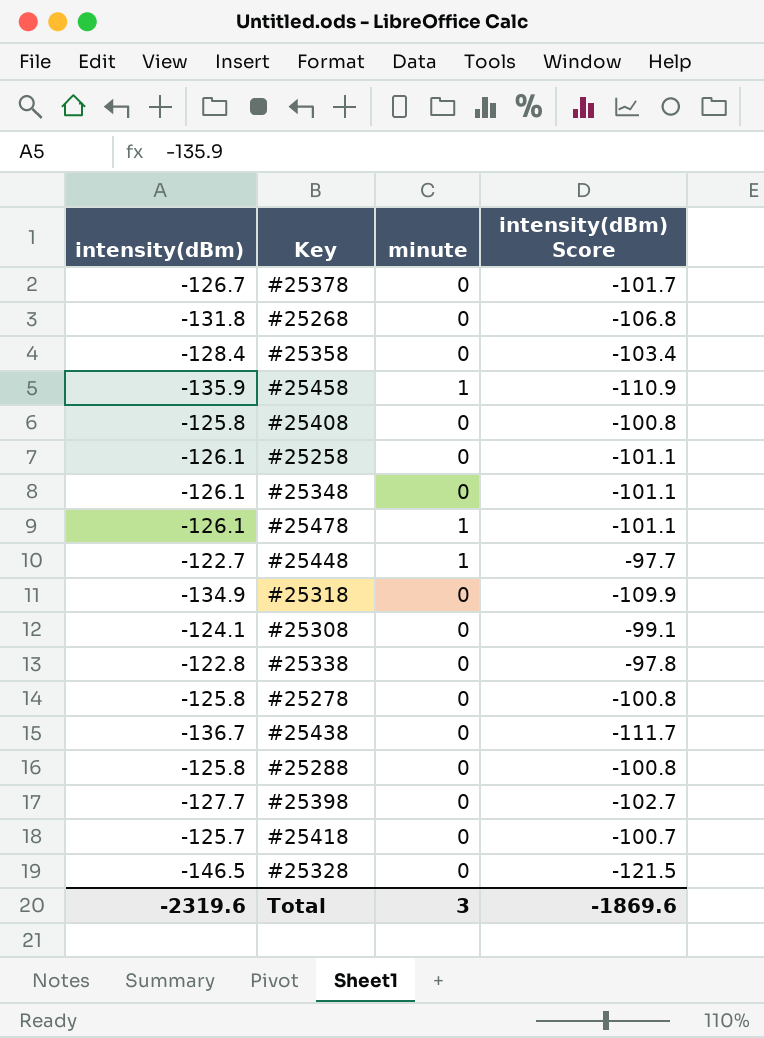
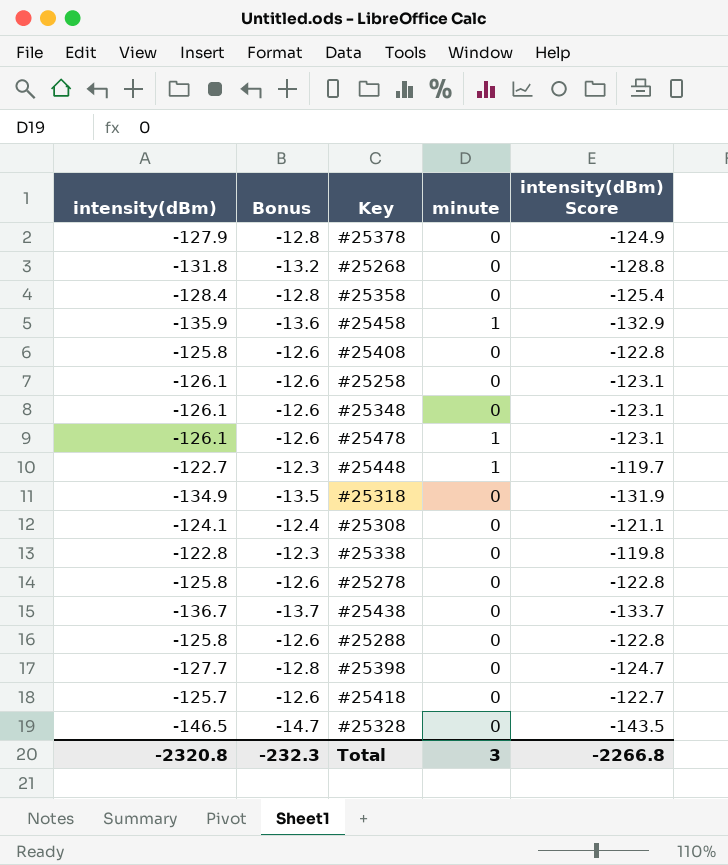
column Bonus | formula: none -> [intensity(dBm)] * 0.1
column intensity(dBm) Score | formula: [intensity(dBm)] + 25 -> [intensity(dBm)] + 3
#25378 | intensity(dBm): -126.7 -> -127.9
Total | intensity(dBm): -2319.6 -> -2320.8
Total | intensity(dBm) Score: -1869.6 -> -2266.8

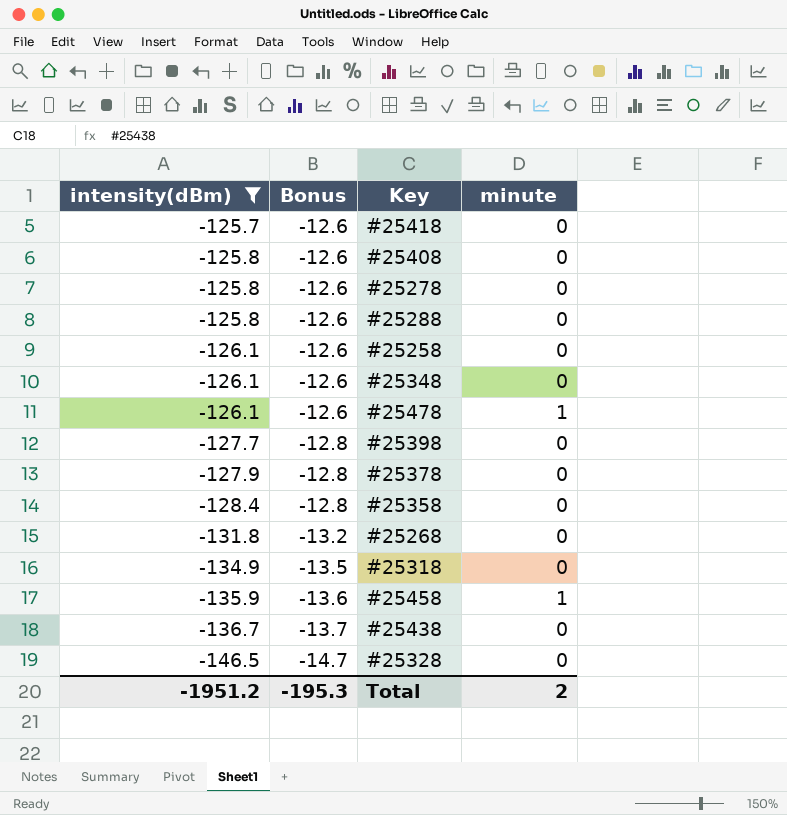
filter: none -> intensity(dBm) <= -125.7
row order: none -> intensity(dBm) descending
column intensity(dBm) Score | formula: [intensity(dBm)] + 3 -> none
Total | intensity(dBm): -2320.8 -> -1951.2
Total | Bonus: -232.3 -> -195.3
Total | minute: 3 -> 2

